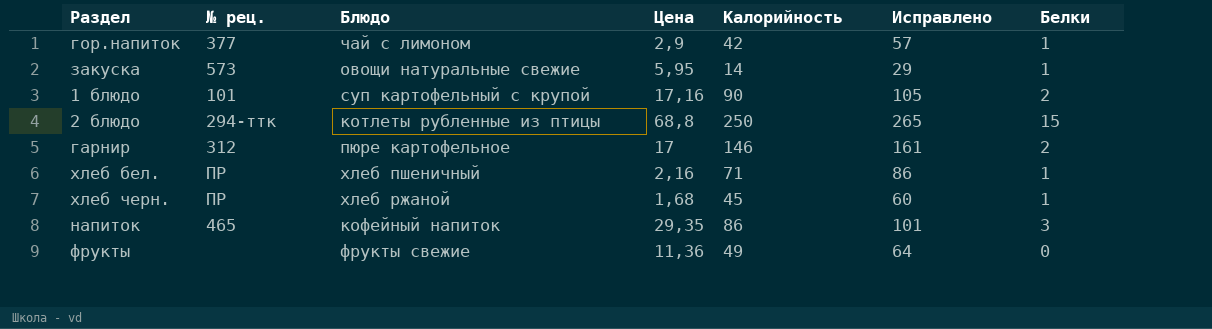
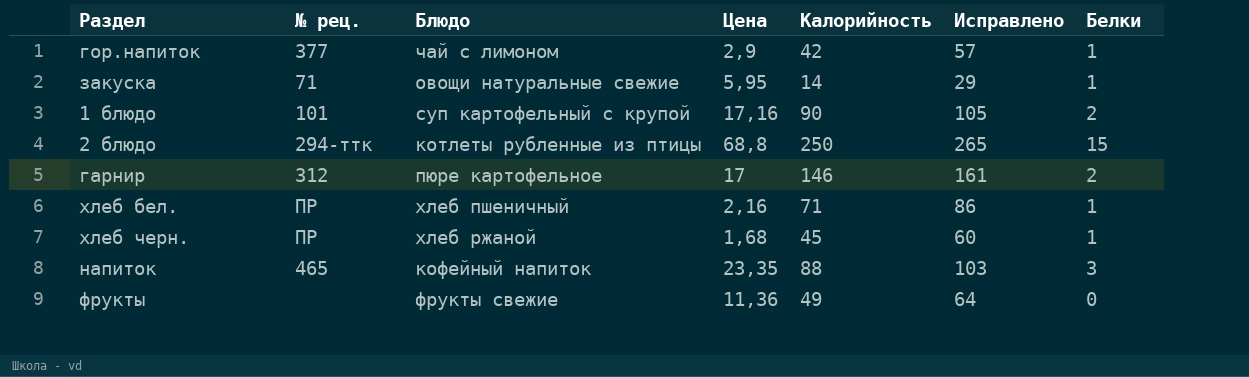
закуска | № рец.: 573 -> 71
напиток | Цена: 29,35 -> 23,35
напиток | Калорийность: 86 -> 88
напиток | Исправлено: 101 -> 103

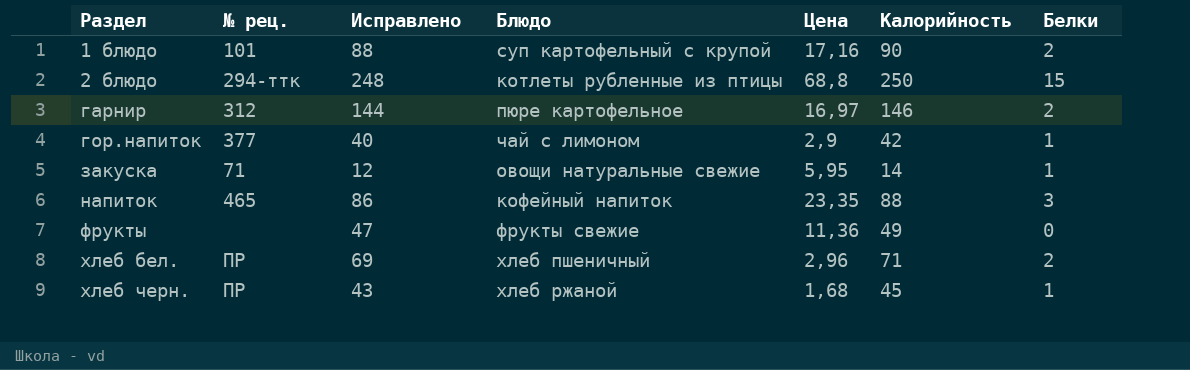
row order: none -> Раздел ascending
column Исправлено | formula: [Калорийность] + 15 -> [Калорийность] - 2
column Исправлено | position: 6 -> 3
гарнир | Цена: 17 -> 16,97
хлеб бел. | Цена: 2,16 -> 2,96
хлеб бел. | Белки: 1 -> 2

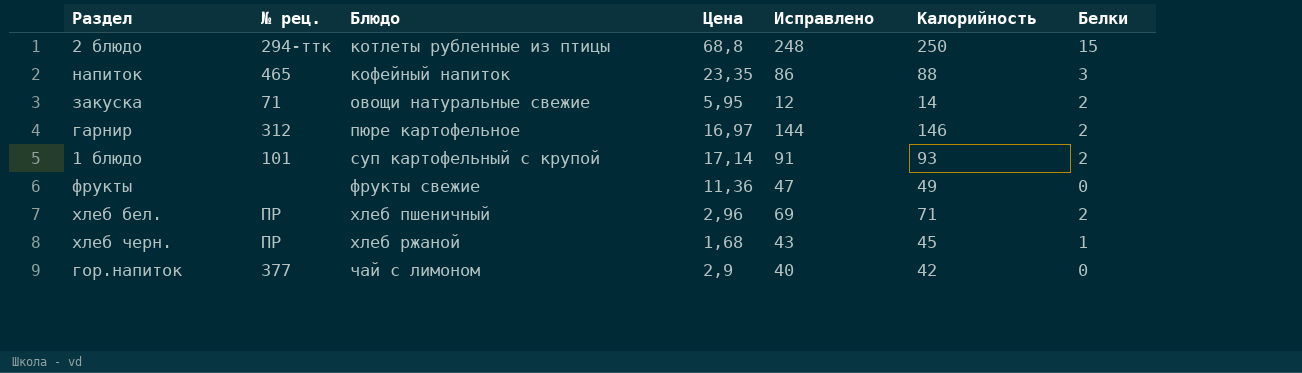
row order: Раздел ascending -> Блюдо ascending
column Исправлено | position: 3 -> 5
закуска | Белки: 1 -> 2
1 блюдо | Цена: 17,16 -> 17,14
1 блюдо | Исправлено: 88 -> 91
1 блюдо | Калорийность: 90 -> 93
гор.напиток | Белки: 1 -> 0

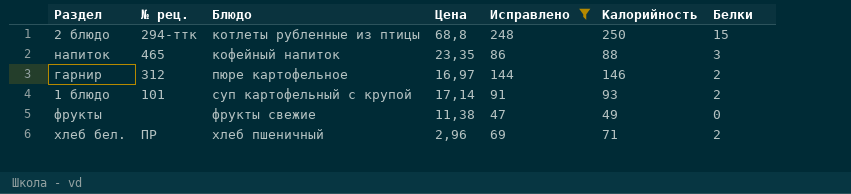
filter: none -> Исправлено >= 47
фрукты | Цена: 11,36 -> 11,38

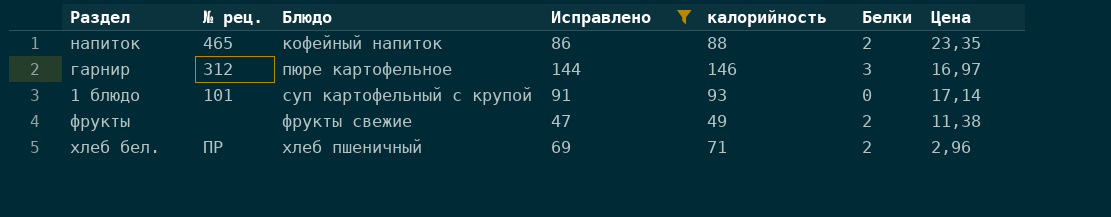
column name: Калорийность -> калорийность
column Цена | position: 4 -> 7
row 2 блюдо: 294-ттк | котлеты рубленные из птицы | 68,8 | 248 | 250 | 15 -> none
напиток | Белки: 3 -> 2
гарнир | Белки: 2 -> 3
1 блюдо | Белки: 2 -> 0
фрукты | Белки: 0 -> 2

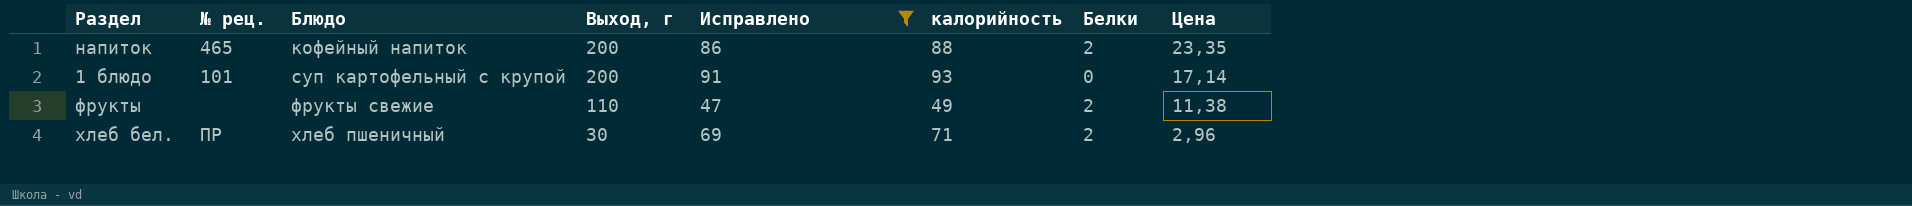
column Выход, г | position: none -> 4
row гарнир: 312 | пюре картофельное | 144 | 146 | 3 | 16,97 -> none

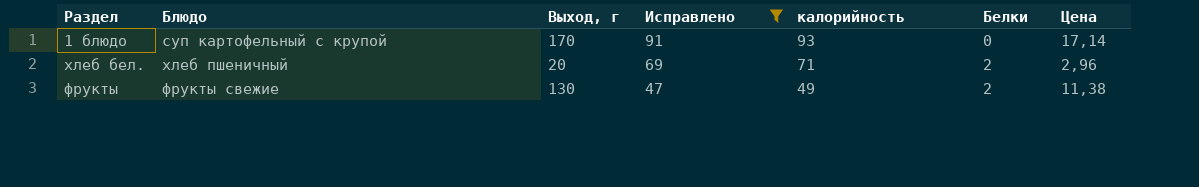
row order: Блюдо ascending -> Исправлено descending
column № рец. | position: 2 -> none
row напиток: 465 | кофейный напиток | 200 | 86 | 88 | 2 | 23,35 -> none
1 блюдо | Выход, г: 200 -> 170
хлеб бел. | Выход, г: 30 -> 20
фрукты | Выход, г: 110 -> 130

